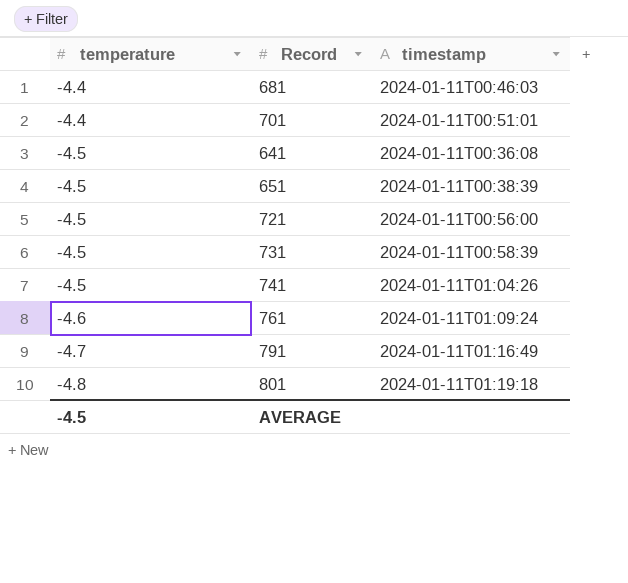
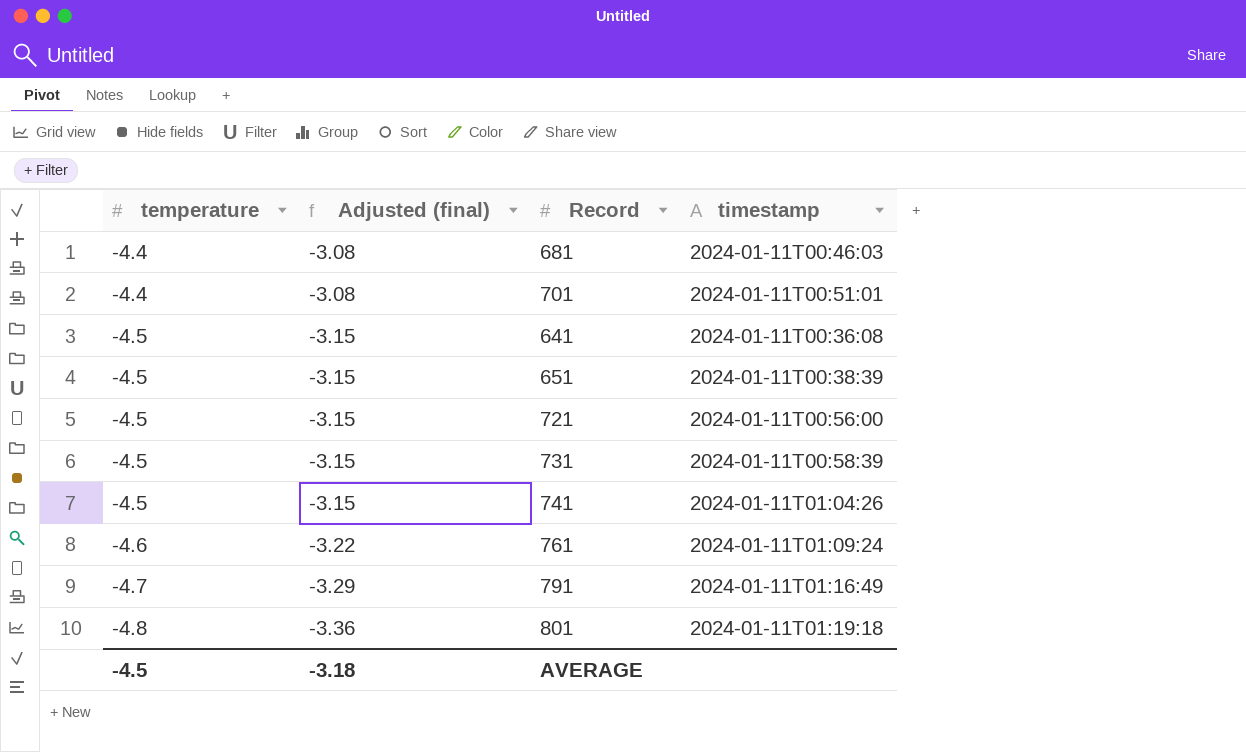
column Adjusted (final) | formula: none -> [temperature] * 0.7

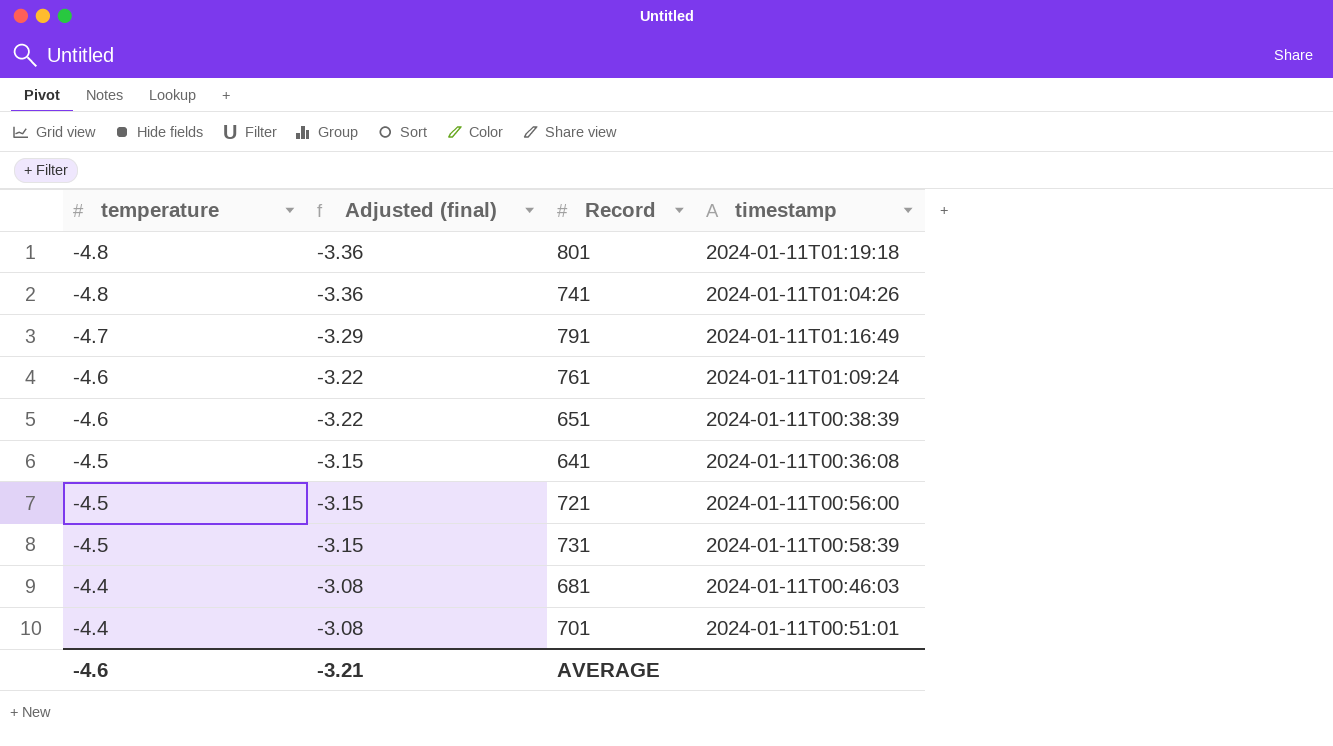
row order: temperature descending -> temperature ascending
741 | temperature: -4.5 -> -4.8
741 | Adjusted (final): -3.15 -> -3.36
651 | temperature: -4.5 -> -4.6
651 | Adjusted (final): -3.15 -> -3.22
AVERAGE | temperature: -4.5 -> -4.6
AVERAGE | Adjusted (final): -3.18 -> -3.21

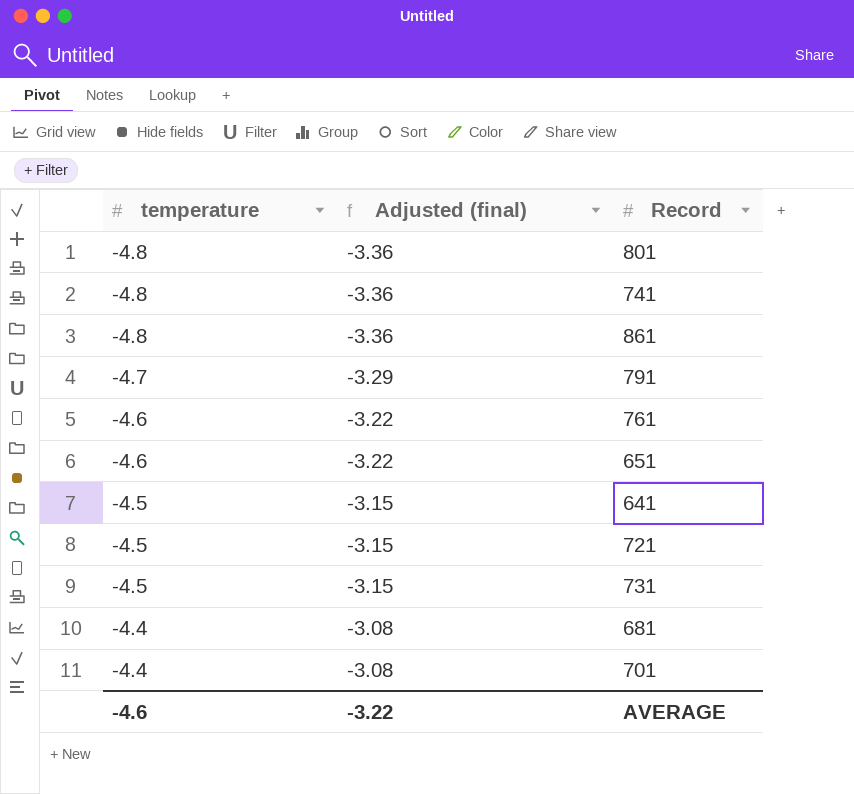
column timestamp | position: 4 -> none
row 861: none -> -4.8 | -3.36
AVERAGE | Adjusted (final): -3.21 -> -3.22

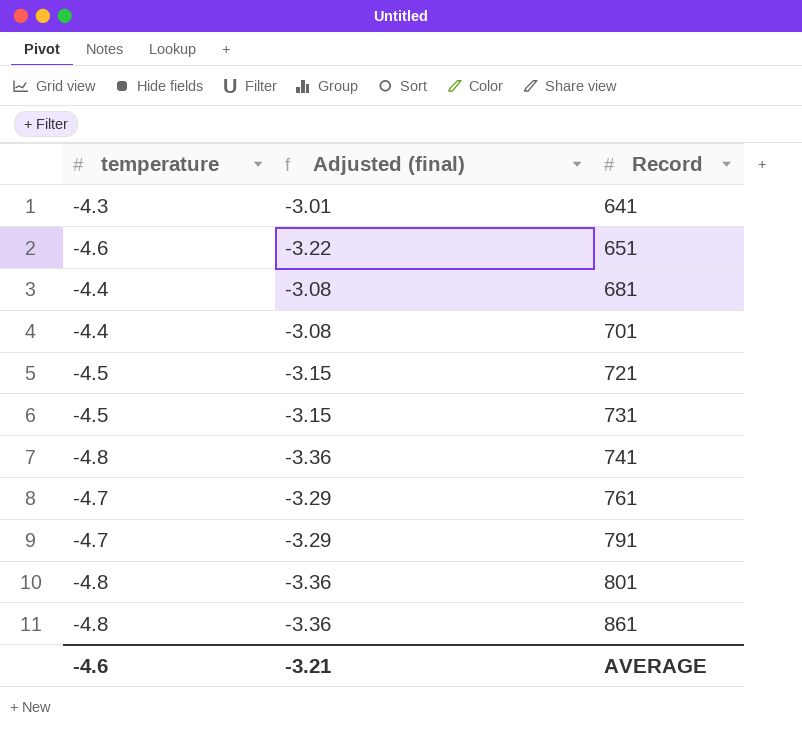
row order: temperature ascending -> Record ascending
641 | temperature: -4.5 -> -4.3
641 | Adjusted (final): -3.15 -> -3.01
761 | temperature: -4.6 -> -4.7
761 | Adjusted (final): -3.22 -> -3.29
AVERAGE | Adjusted (final): -3.22 -> -3.21

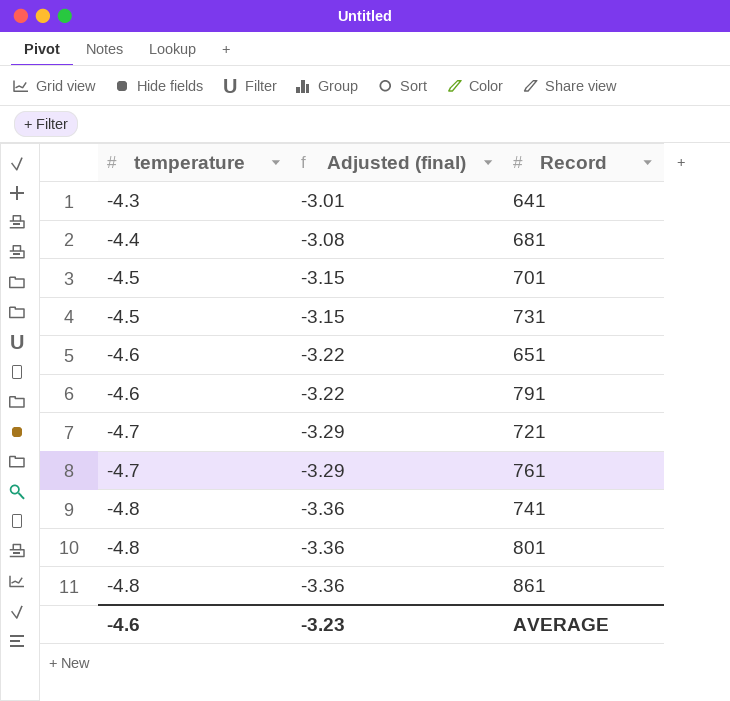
row order: Record ascending -> temperature descending
701 | temperature: -4.4 -> -4.5
701 | Adjusted (final): -3.08 -> -3.15
791 | temperature: -4.7 -> -4.6
791 | Adjusted (final): -3.29 -> -3.22
721 | temperature: -4.5 -> -4.7
721 | Adjusted (final): -3.15 -> -3.29
AVERAGE | Adjusted (final): -3.21 -> -3.23

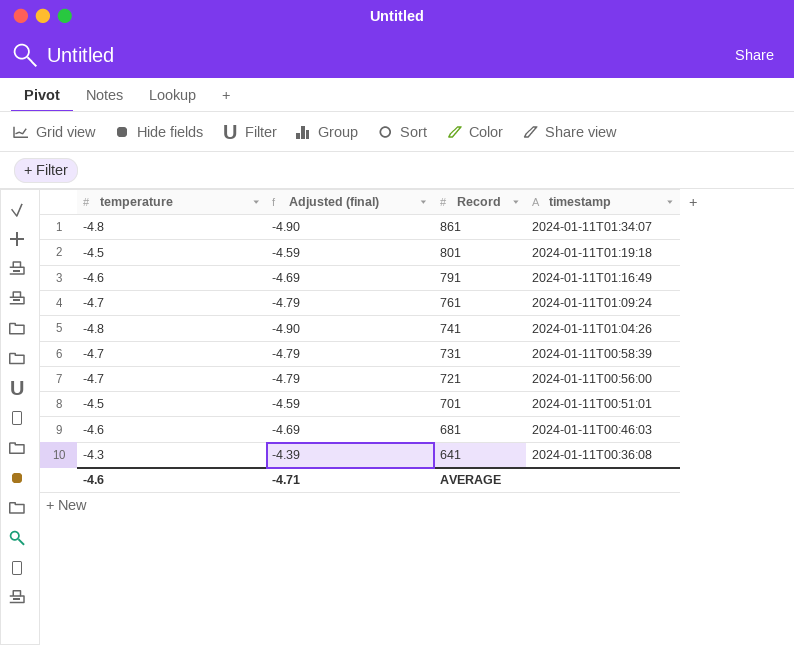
row order: temperature descending -> Record descending
column Adjusted (final) | formula: [temperature] * 0.7 -> [temperature] * 1.02
column timestamp | position: none -> 4
row 651: -4.6 | -3.22 -> none
801 | temperature: -4.8 -> -4.5
731 | temperature: -4.5 -> -4.7
681 | temperature: -4.4 -> -4.6
AVERAGE | Adjusted (final): -3.23 -> -4.71

